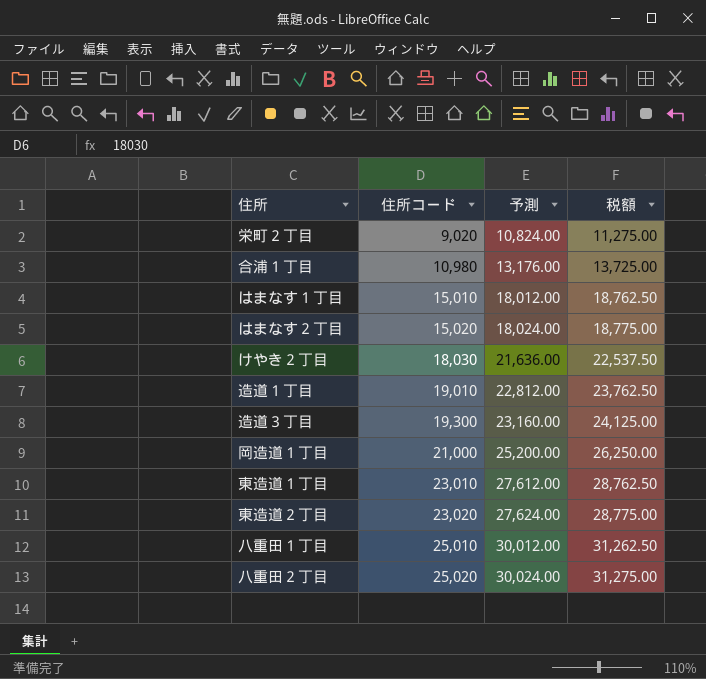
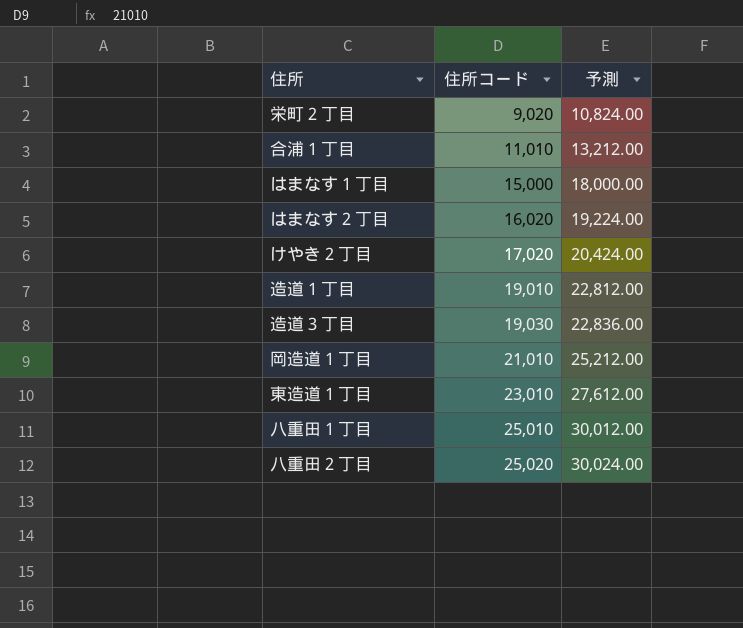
column 税額 | formula: [住所コード] * 1.25 -> none
row 東造道２丁目: 23,020 | 27,624.00 | 28,775.00 -> none
合浦１丁目 | 住所コード: 10,980 -> 11,010
合浦１丁目 | 予測: 13,176.00 -> 13,212.00
はまなす１丁目 | 住所コード: 15,010 -> 15,000
はまなす１丁目 | 予測: 18,012.00 -> 18,000.00
はまなす２丁目 | 住所コード: 15,020 -> 16,020
はまなす２丁目 | 予測: 18,024.00 -> 19,224.00
けやき２丁目 | 住所コード: 18,030 -> 17,020
けやき２丁目 | 予測: 21,636.00 -> 20,424.00
造道３丁目 | 住所コード: 19,300 -> 19,030
造道３丁目 | 予測: 23,160.00 -> 22,836.00
岡造道１丁目 | 住所コード: 21,000 -> 21,010
岡造道１丁目 | 予測: 25,200.00 -> 25,212.00

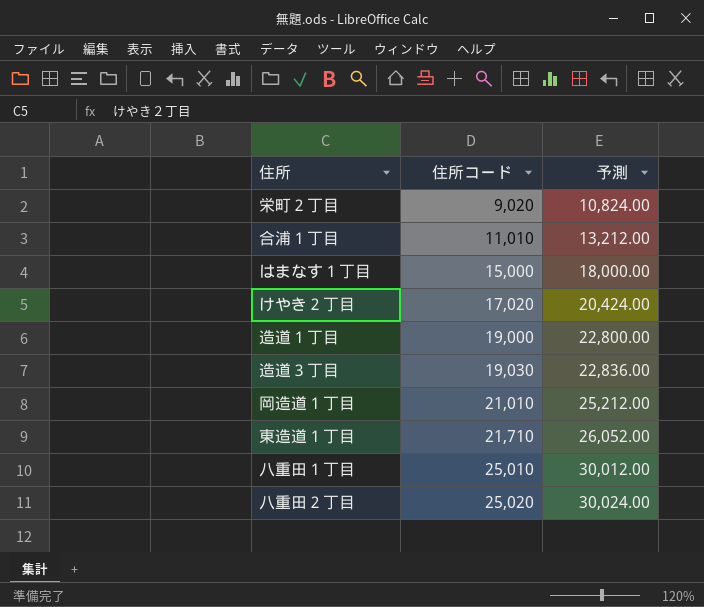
row はまなす２丁目: 16,020 | 19,224.00 -> none
造道１丁目 | 住所コード: 19,010 -> 19,000
造道１丁目 | 予測: 22,812.00 -> 22,800.00
東造道１丁目 | 住所コード: 23,010 -> 21,710
東造道１丁目 | 予測: 27,612.00 -> 26,052.00

